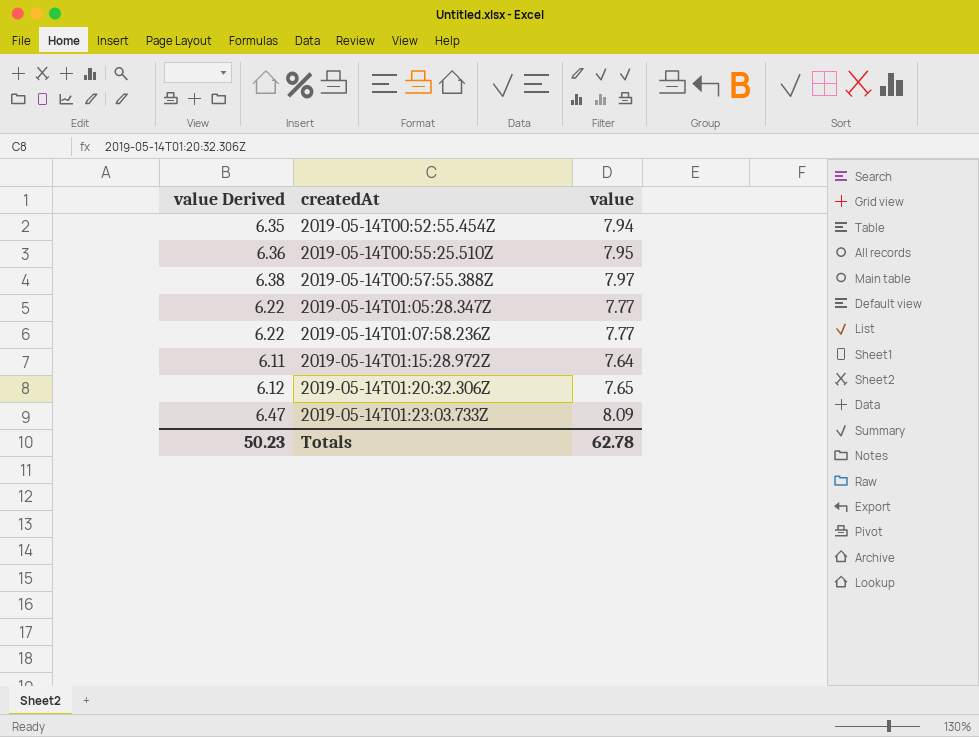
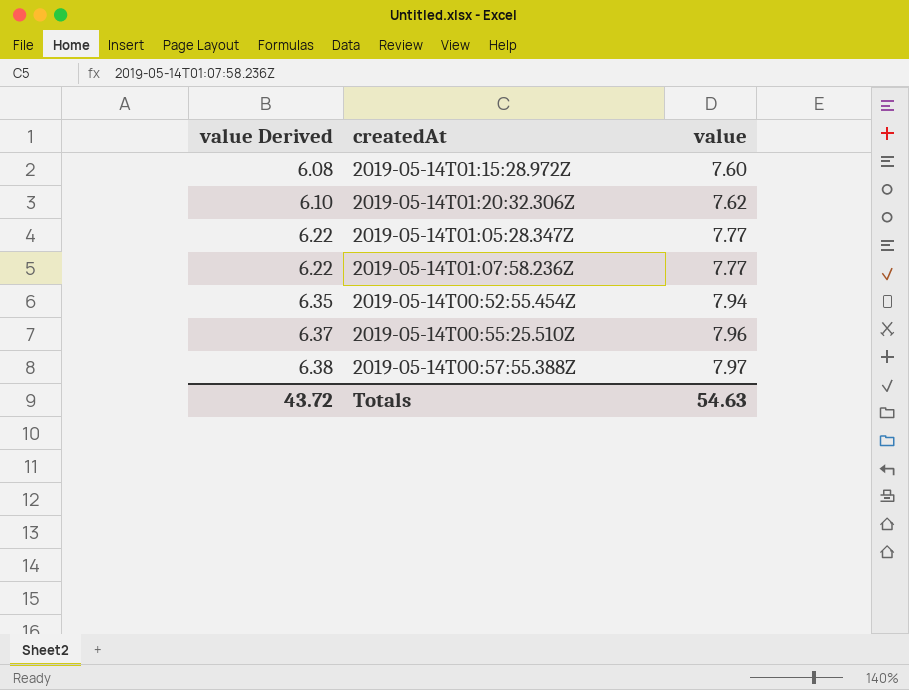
row order: createdAt ascending -> value Derived ascending
row 2019-05-14T01:23:03.733Z: 6.47 | 8.09 -> none
2019-05-14T01:15:28.972Z | value Derived: 6.11 -> 6.08
2019-05-14T01:15:28.972Z | value: 7.64 -> 7.60
2019-05-14T01:20:32.306Z | value Derived: 6.12 -> 6.10
2019-05-14T01:20:32.306Z | value: 7.65 -> 7.62
2019-05-14T00:55:25.510Z | value Derived: 6.36 -> 6.37
2019-05-14T00:55:25.510Z | value: 7.95 -> 7.96
Totals | value Derived: 50.23 -> 43.72
Totals | value: 62.78 -> 54.63

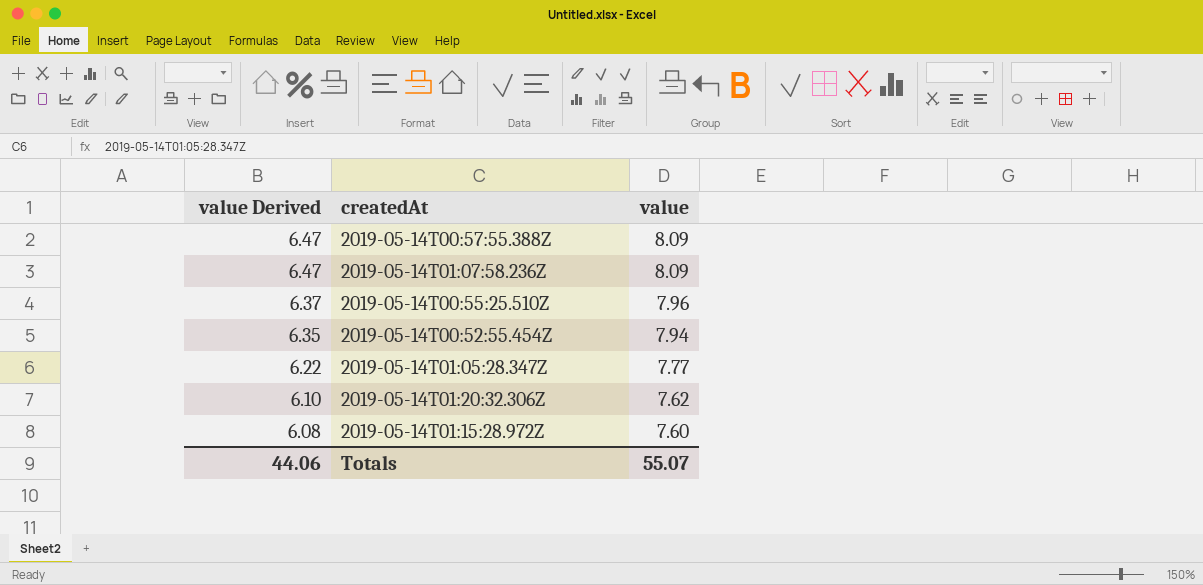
row order: value Derived ascending -> value Derived descending
2019-05-14T00:57:55.388Z | value Derived: 6.38 -> 6.47
2019-05-14T00:57:55.388Z | value: 7.97 -> 8.09
2019-05-14T01:07:58.236Z | value Derived: 6.22 -> 6.47
2019-05-14T01:07:58.236Z | value: 7.77 -> 8.09
Totals | value Derived: 43.72 -> 44.06
Totals | value: 54.63 -> 55.07

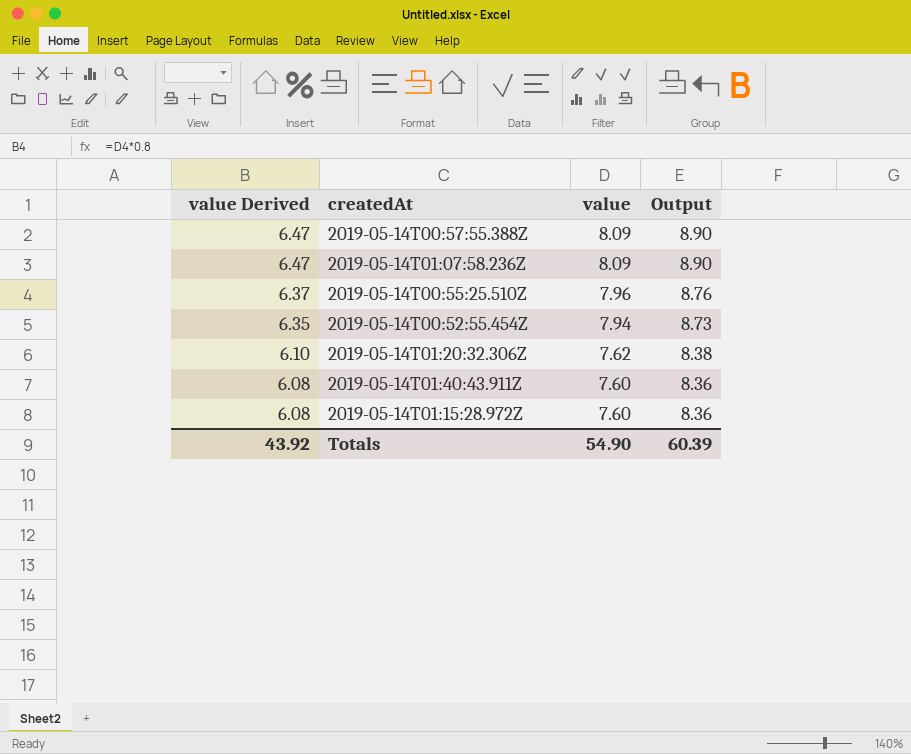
column Output | formula: none -> [value] * 1.1
row 2019-05-14T01:05:28.347Z: 6.22 | 7.77 -> none
row 2019-05-14T01:40:43.911Z: none -> 6.08 | 7.60 | 8.36
Totals | value Derived: 44.06 -> 43.92
Totals | value: 55.07 -> 54.90

